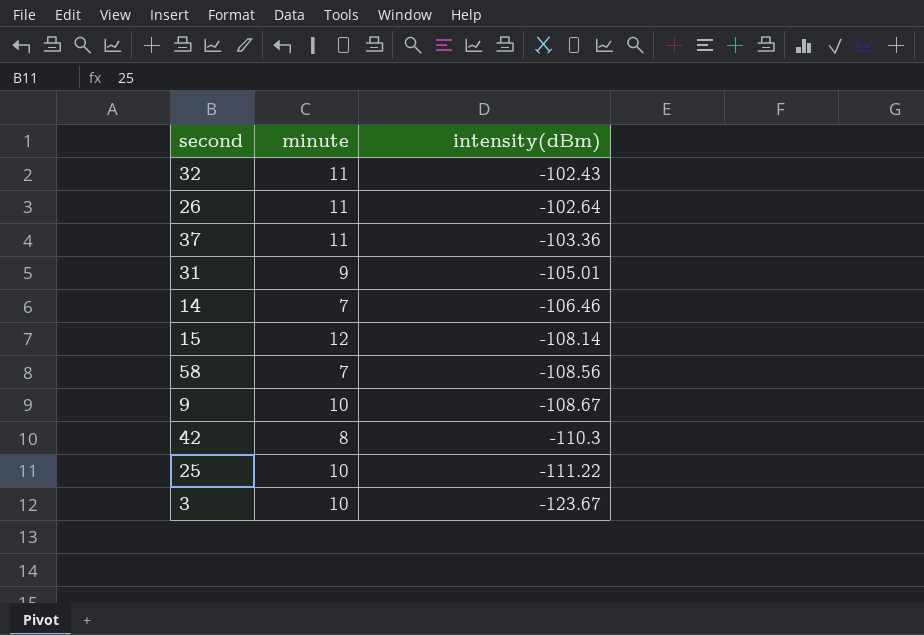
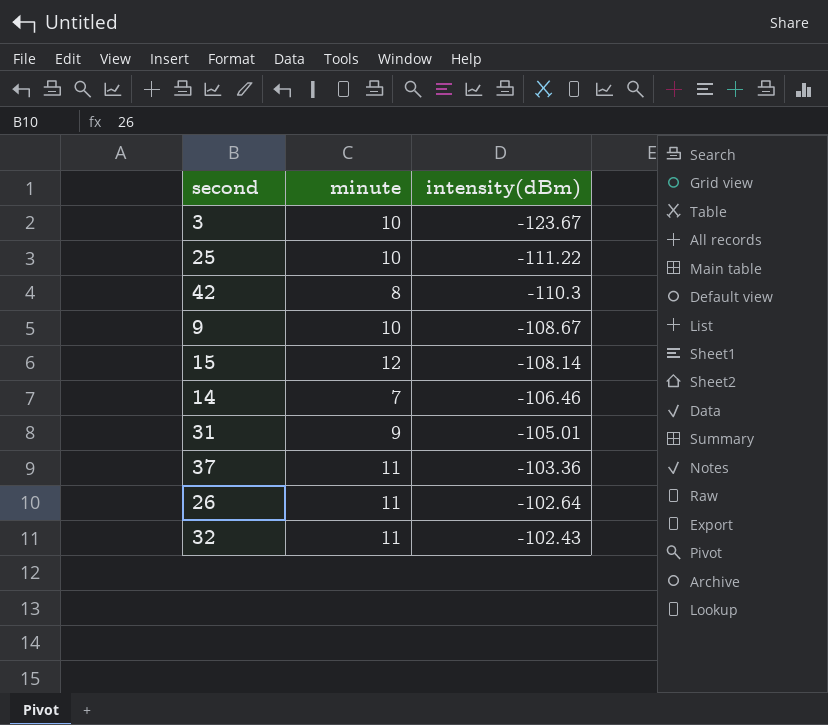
row order: intensity(dBm) descending -> intensity(dBm) ascending
row 58: 7 | -108.56 -> none

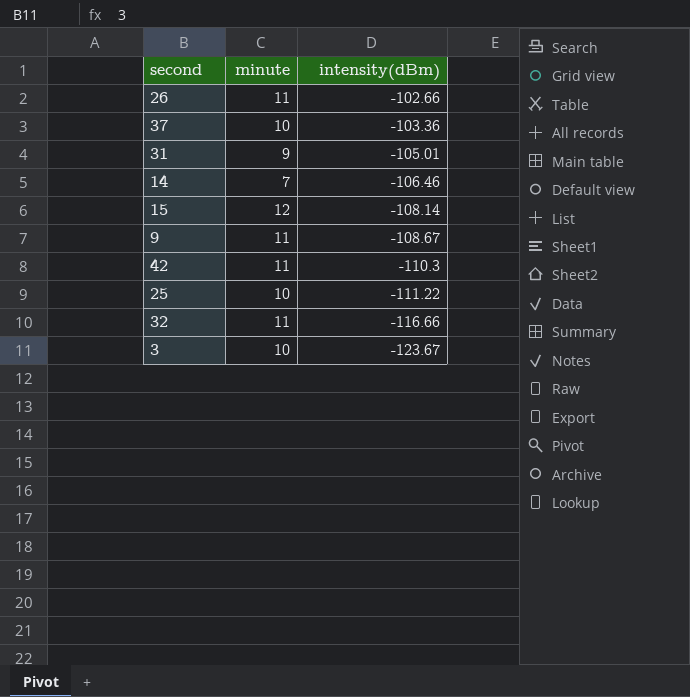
row order: intensity(dBm) ascending -> intensity(dBm) descending
26 | intensity(dBm): -102.64 -> -102.66
37 | minute: 11 -> 10
9 | minute: 10 -> 11
42 | minute: 8 -> 11
32 | intensity(dBm): -102.43 -> -116.66

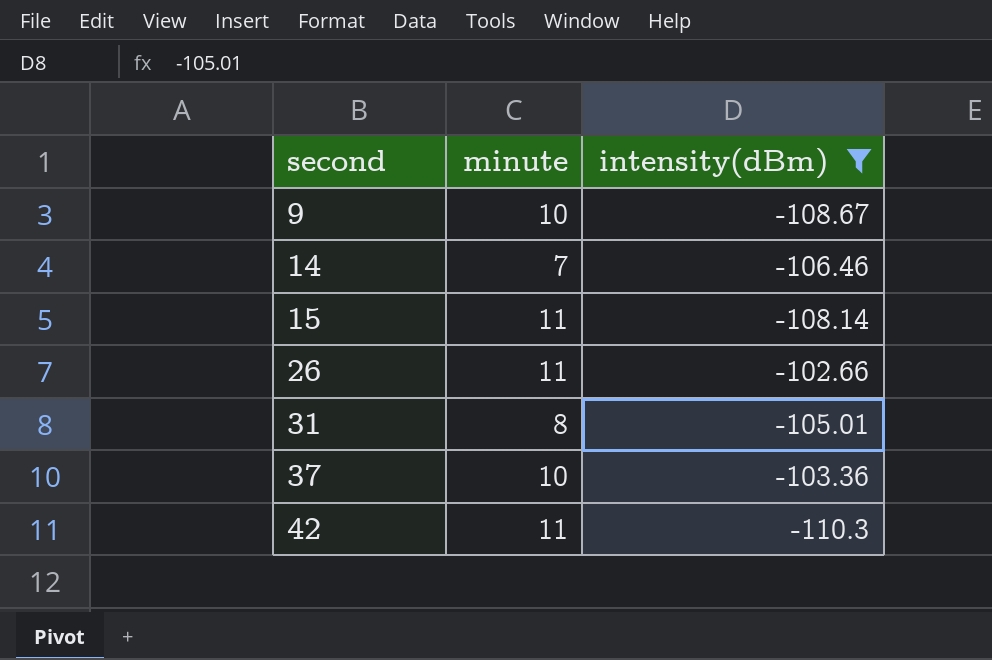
filter: none -> intensity(dBm) >= -110.3
row order: intensity(dBm) descending -> second ascending
9 | minute: 11 -> 10
15 | minute: 12 -> 11
31 | minute: 9 -> 8

